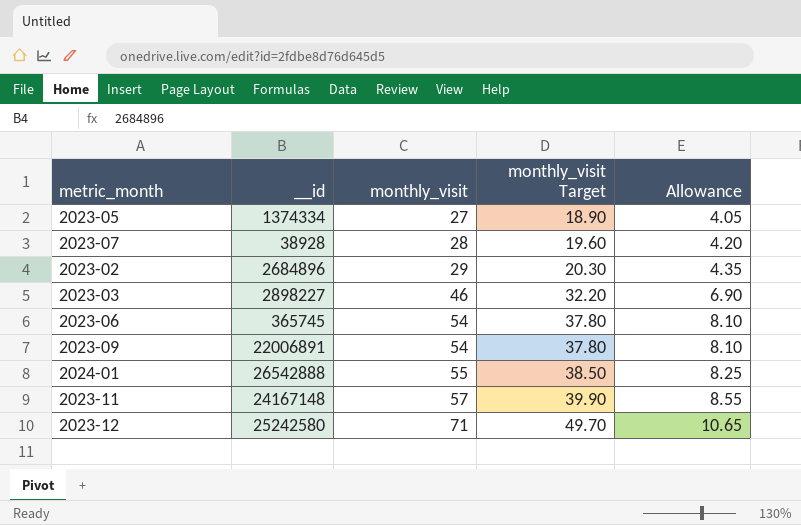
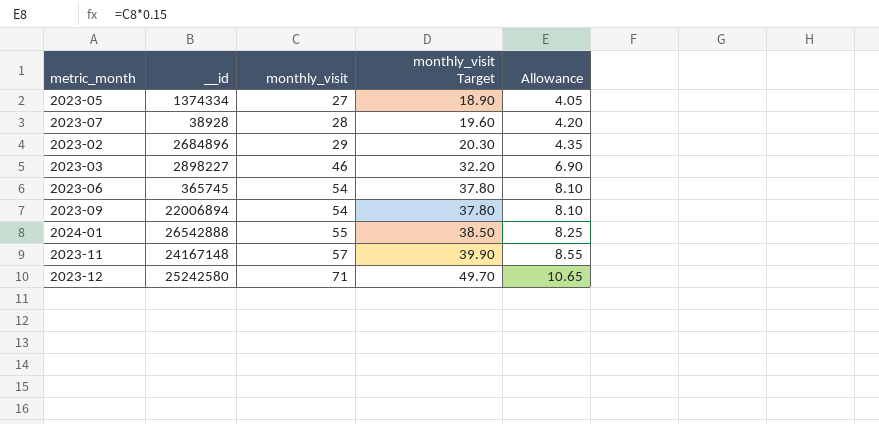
2023-09 | __id: 22006891 -> 22006894

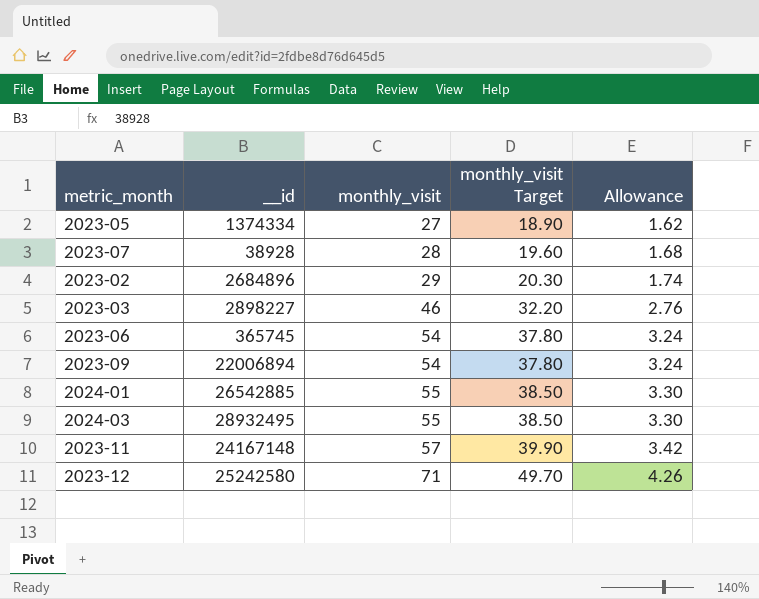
column Allowance | formula: [monthly_visit] * 0.15 -> [monthly_visit] * 0.06
2024-01 | __id: 26542888 -> 26542885
row 2024-03: none -> 28932495 | 55 | 38.50 | 3.30

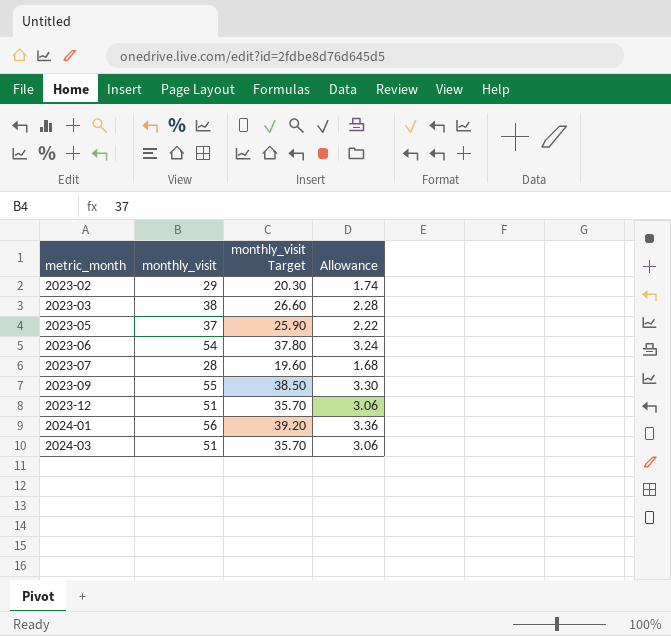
row order: monthly_visit ascending -> metric_month ascending
column __id | position: 2 -> none
row 2023-11: 24167148 | 57 | 39.90 | 3.42 -> none
2023-03 | monthly_visit: 46 -> 38
2023-03 | monthly_visit Target: 32.20 -> 26.60
2023-03 | Allowance: 2.76 -> 2.28
2023-05 | monthly_visit: 27 -> 37
2023-05 | monthly_visit Target: 18.90 -> 25.90
2023-05 | Allowance: 1.62 -> 2.22
2023-09 | monthly_visit: 54 -> 55
2023-09 | monthly_visit Target: 37.80 -> 38.50
2023-09 | Allowance: 3.24 -> 3.30
2023-12 | monthly_visit: 71 -> 51
2023-12 | monthly_visit Target: 49.70 -> 35.70
2023-12 | Allowance: 4.26 -> 3.06
2024-01 | monthly_visit: 55 -> 56
2024-01 | monthly_visit Target: 38.50 -> 39.20
2024-01 | Allowance: 3.30 -> 3.36
2024-03 | monthly_visit: 55 -> 51
2024-03 | monthly_visit Target: 38.50 -> 35.70
2024-03 | Allowance: 3.30 -> 3.06

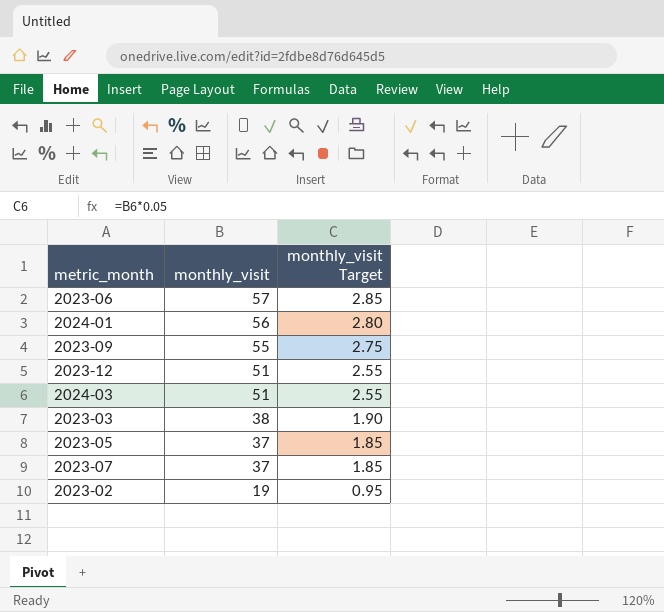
row order: metric_month ascending -> monthly_visit descending
column Allowance | formula: [monthly_visit] * 0.06 -> none
column monthly_visit Target | formula: [monthly_visit] * 0.7 -> [monthly_visit] * 0.05
2023-06 | monthly_visit: 54 -> 57
2023-07 | monthly_visit: 28 -> 37
2023-02 | monthly_visit: 29 -> 19

